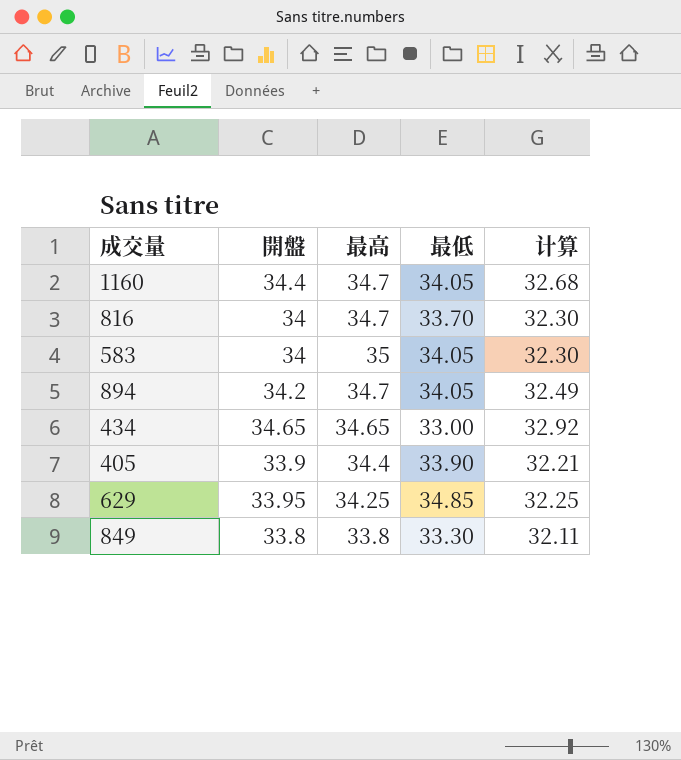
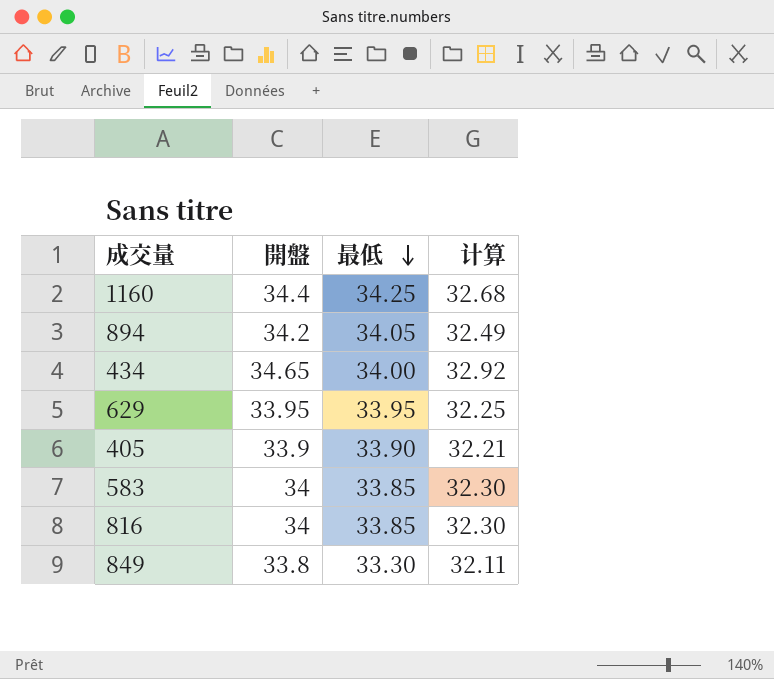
row order: none -> 最低 descending
column 最高 | position: 3 -> none
1160 | 最低: 34.05 -> 34.25
434 | 最低: 33.00 -> 34.00
629 | 最低: 34.85 -> 33.95
583 | 最低: 34.05 -> 33.85
816 | 最低: 33.70 -> 33.85

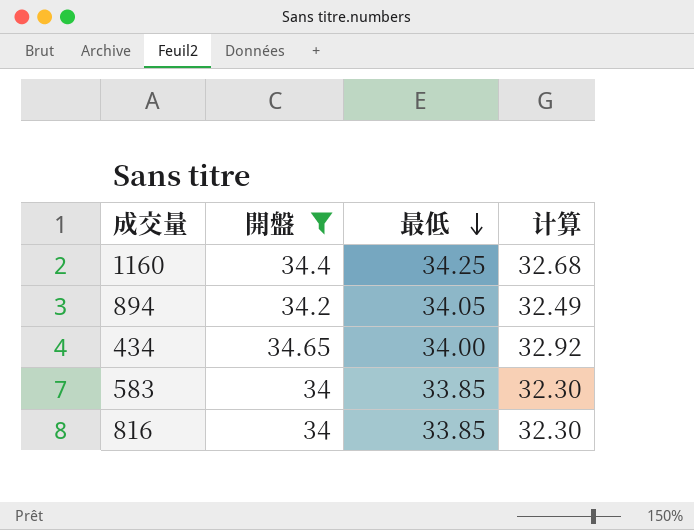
filter: none -> 開盤 >= 34

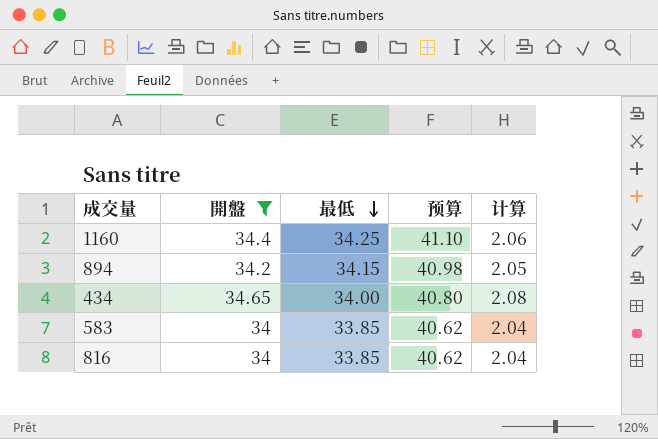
column 预算 | formula: none -> [最低] * 1.2
column 计算 | formula: [開盤] * 0.95 -> [開盤] * 0.06
894 | 最低: 34.05 -> 34.15

